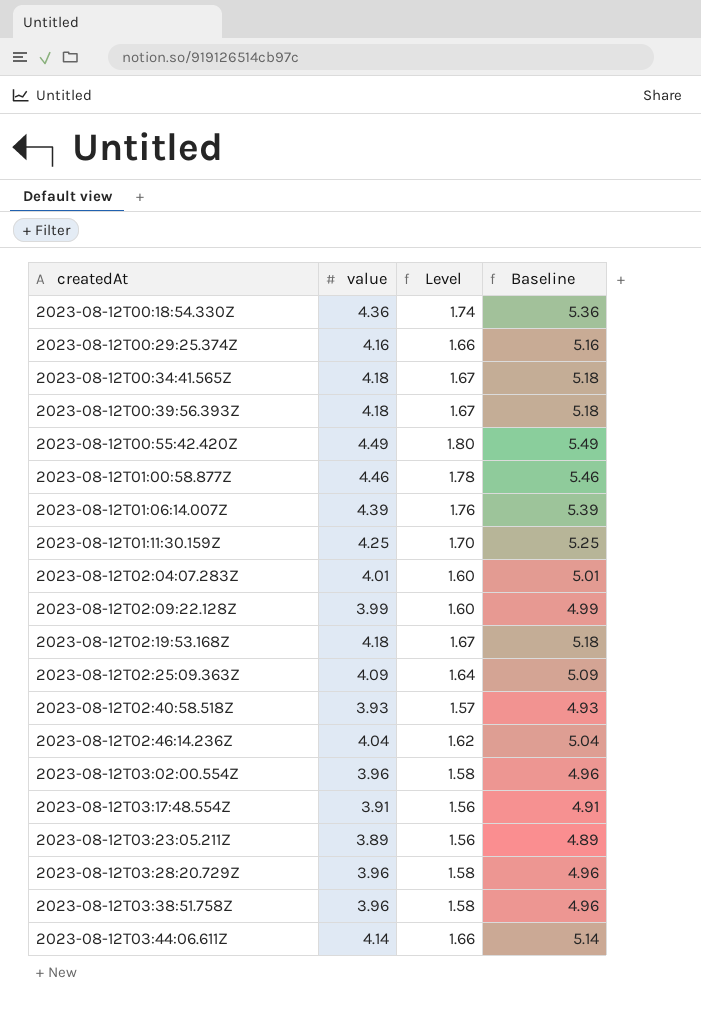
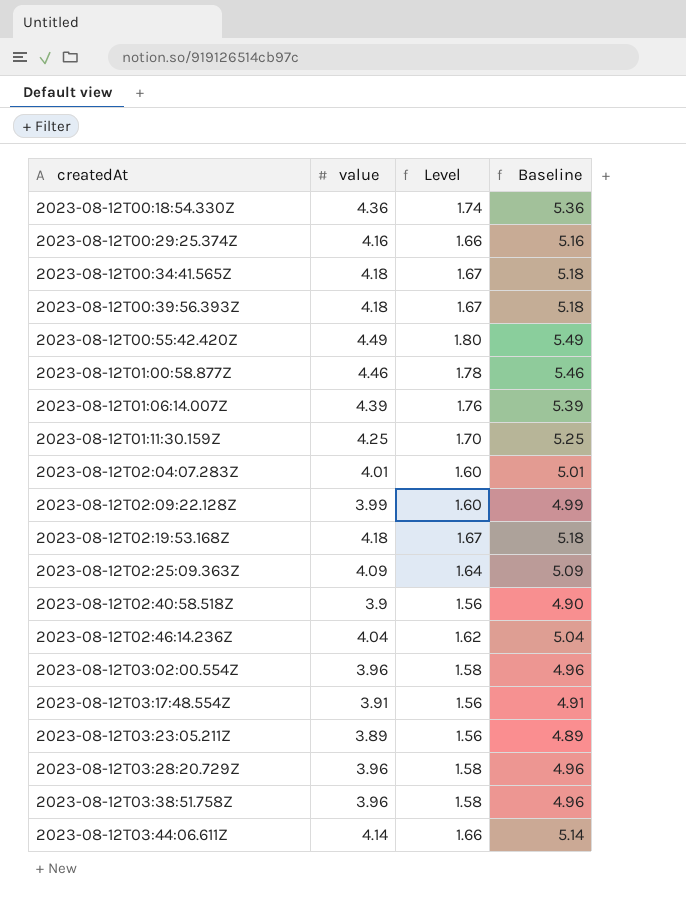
2023-08-12T02:40:58.518Z | value: 3.93 -> 3.9
2023-08-12T02:40:58.518Z | Level: 1.57 -> 1.56
2023-08-12T02:40:58.518Z | Baseline: 4.93 -> 4.90

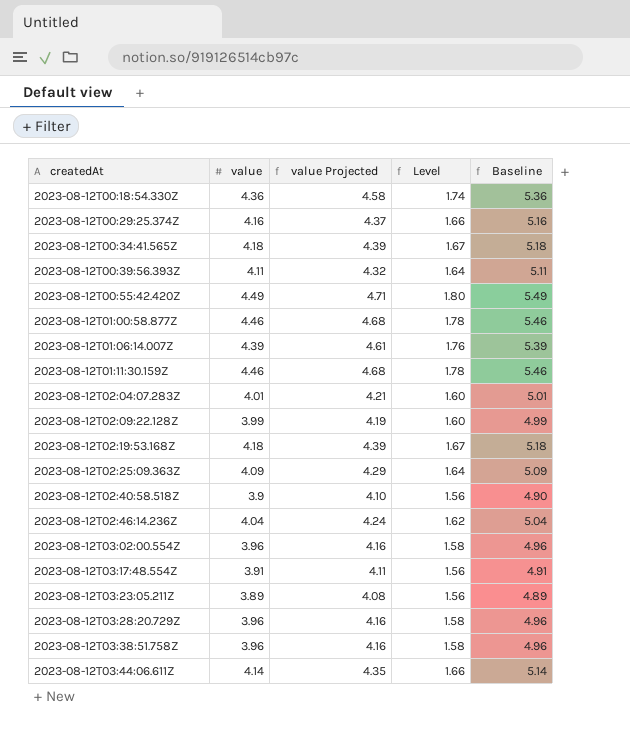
column value Projected | formula: none -> [value] * 1.05
2023-08-12T00:39:56.393Z | value: 4.18 -> 4.11
2023-08-12T00:39:56.393Z | Level: 1.67 -> 1.64
2023-08-12T00:39:56.393Z | Baseline: 5.18 -> 5.11
2023-08-12T01:11:30.159Z | value: 4.25 -> 4.46
2023-08-12T01:11:30.159Z | Level: 1.70 -> 1.78
2023-08-12T01:11:30.159Z | Baseline: 5.25 -> 5.46

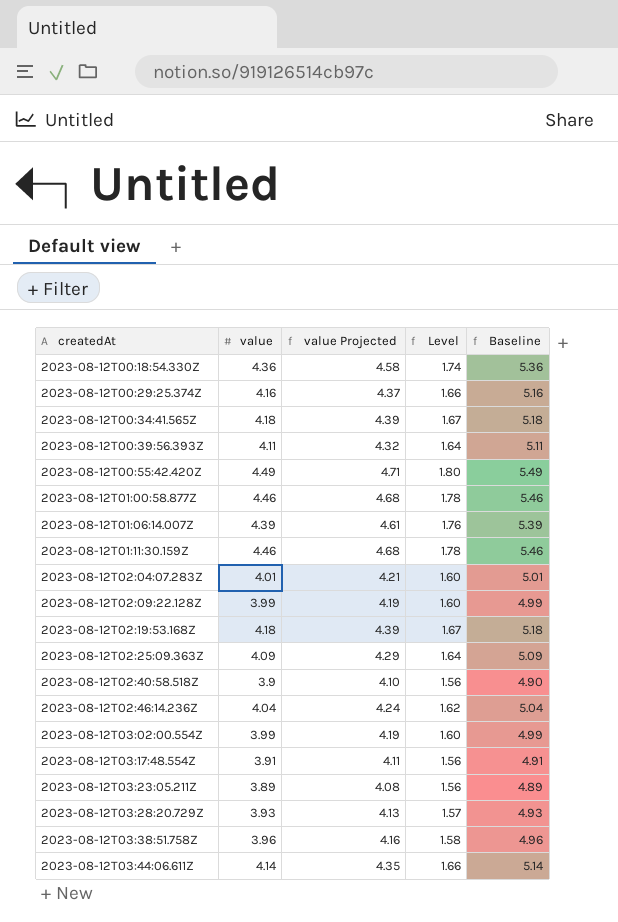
2023-08-12T03:02:00.554Z | value: 3.96 -> 3.99
2023-08-12T03:02:00.554Z | value Projected: 4.16 -> 4.19
2023-08-12T03:02:00.554Z | Level: 1.58 -> 1.60
2023-08-12T03:02:00.554Z | Baseline: 4.96 -> 4.99
2023-08-12T03:28:20.729Z | value: 3.96 -> 3.93
2023-08-12T03:28:20.729Z | value Projected: 4.16 -> 4.13
2023-08-12T03:28:20.729Z | Level: 1.58 -> 1.57
2023-08-12T03:28:20.729Z | Baseline: 4.96 -> 4.93

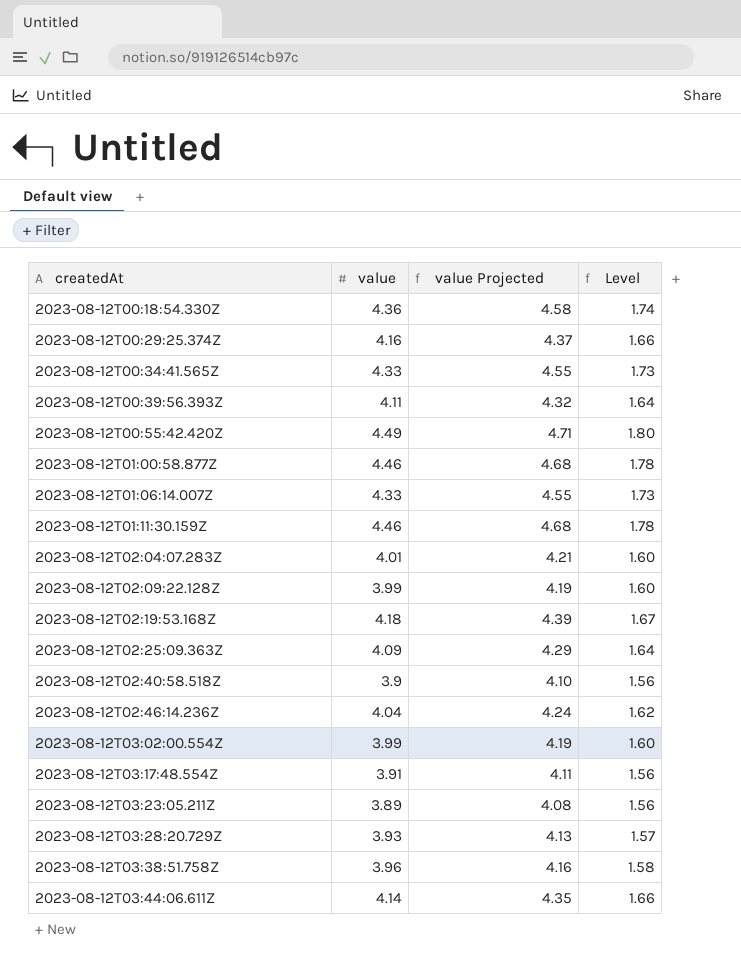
column Baseline | formula: [value] + 1 -> none
2023-08-12T00:34:41.565Z | value: 4.18 -> 4.33
2023-08-12T00:34:41.565Z | value Projected: 4.39 -> 4.55
2023-08-12T00:34:41.565Z | Level: 1.67 -> 1.73
2023-08-12T01:06:14.007Z | value: 4.39 -> 4.33
2023-08-12T01:06:14.007Z | value Projected: 4.61 -> 4.55
2023-08-12T01:06:14.007Z | Level: 1.76 -> 1.73

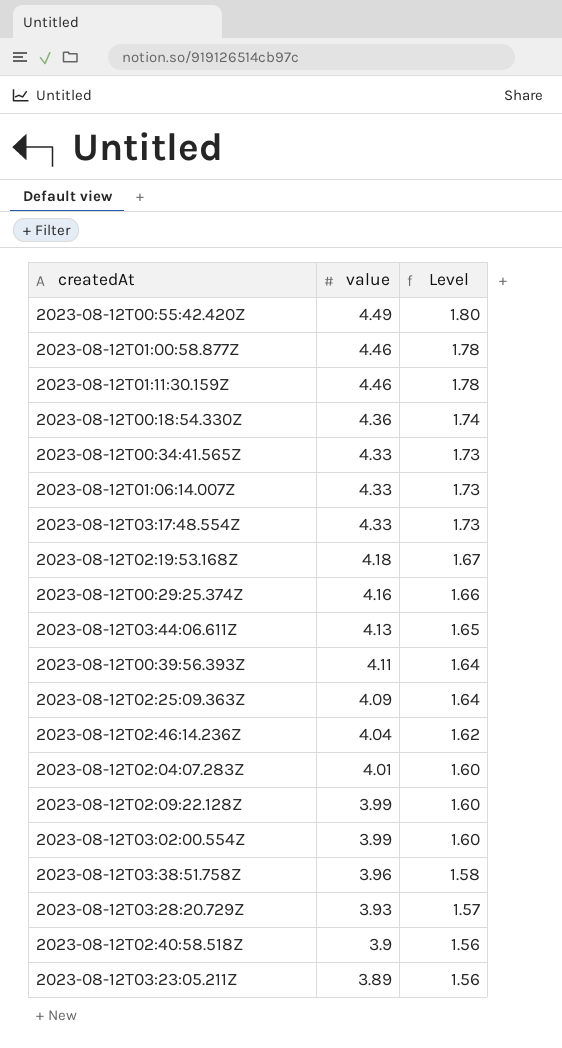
row order: createdAt ascending -> value descending
column value Projected | formula: [value] * 1.05 -> none
2023-08-12T03:17:48.554Z | value: 3.91 -> 4.33
2023-08-12T03:17:48.554Z | Level: 1.56 -> 1.73
2023-08-12T03:44:06.611Z | value: 4.14 -> 4.13
2023-08-12T03:44:06.611Z | Level: 1.66 -> 1.65

